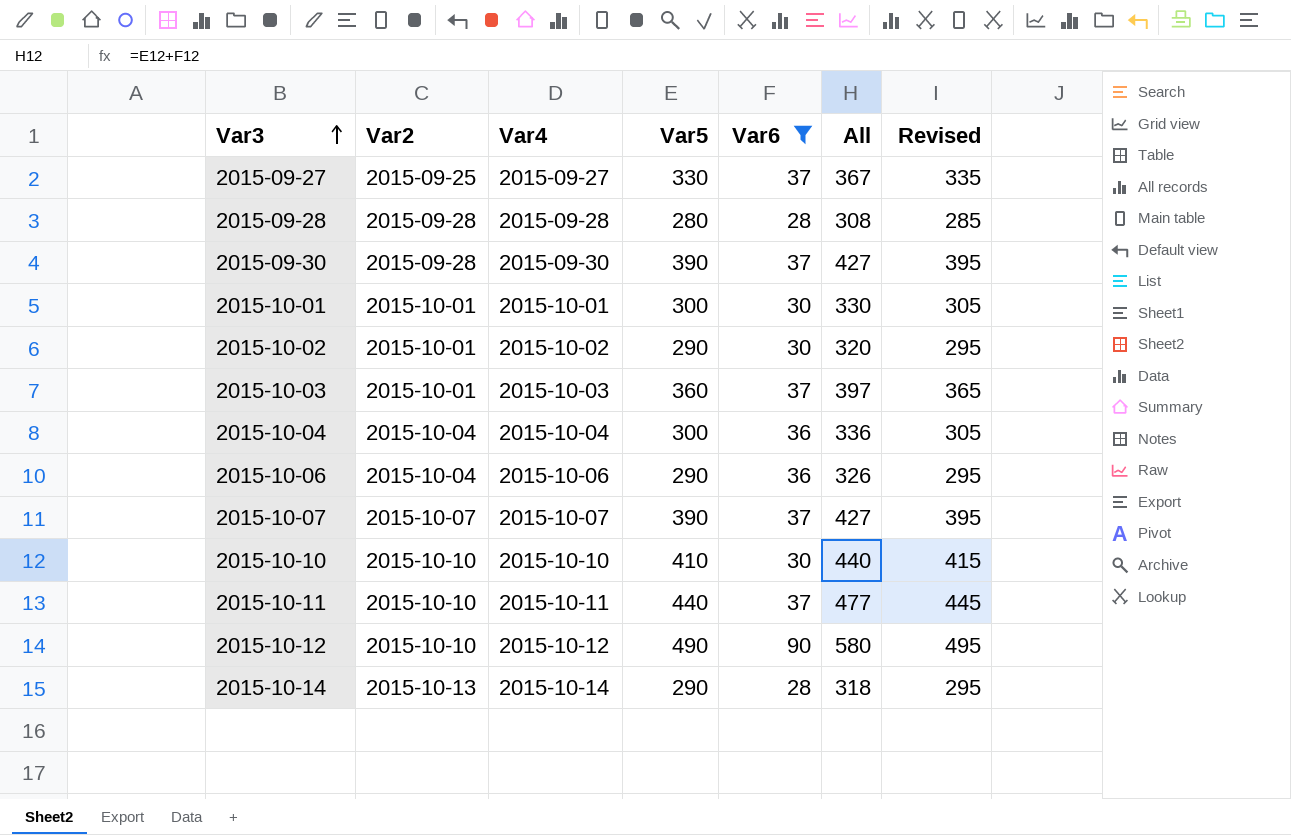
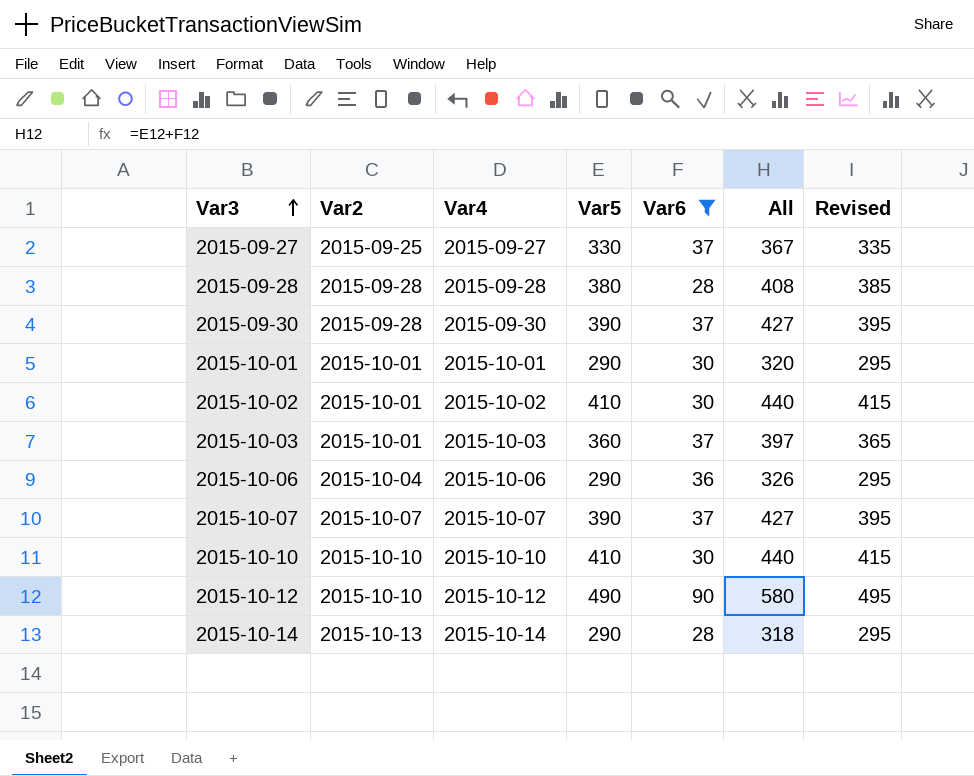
row 2015-10-04: 2015-10-04 | 2015-10-04 | 300 | 36 | 336 | 305 -> none
row 2015-10-11: 2015-10-10 | 2015-10-11 | 440 | 37 | 477 | 445 -> none
2015-09-28 | Var5: 280 -> 380
2015-09-28 | All: 308 -> 408
2015-09-28 | Revised: 285 -> 385
2015-10-01 | Var5: 300 -> 290
2015-10-01 | All: 330 -> 320
2015-10-01 | Revised: 305 -> 295
2015-10-02 | Var5: 290 -> 410
2015-10-02 | All: 320 -> 440
2015-10-02 | Revised: 295 -> 415

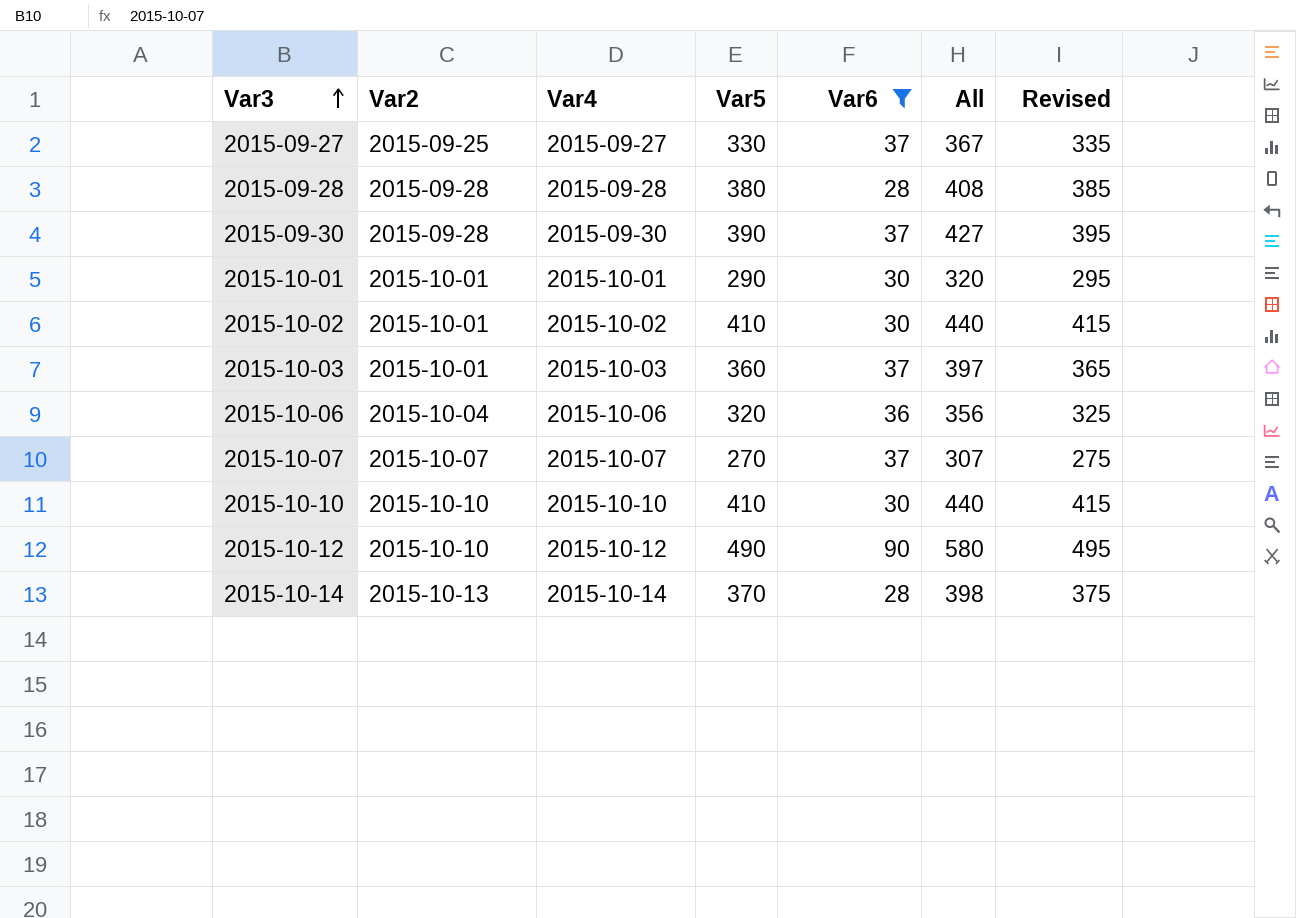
2015-10-06 | Var5: 290 -> 320
2015-10-06 | All: 326 -> 356
2015-10-06 | Revised: 295 -> 325
2015-10-07 | Var5: 390 -> 270
2015-10-07 | All: 427 -> 307
2015-10-07 | Revised: 395 -> 275
2015-10-14 | Var5: 290 -> 370
2015-10-14 | All: 318 -> 398
2015-10-14 | Revised: 295 -> 375

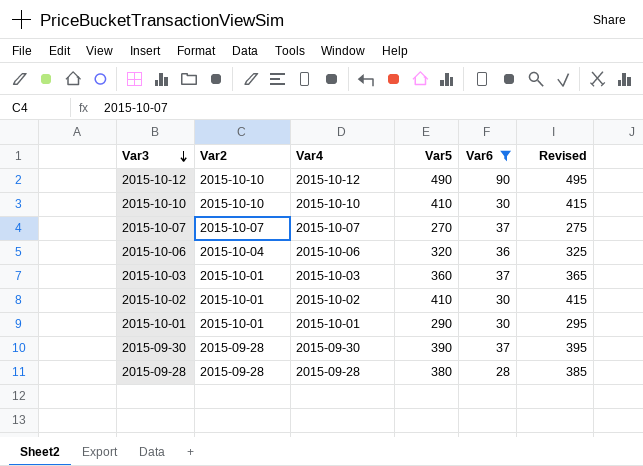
row order: Var3 ascending -> Var3 descending
column All | formula: [Var5] + [Var6] -> none
row 2015-09-27: 2015-09-25 | 2015-09-27 | 330 | 37 | 367 | 335 -> none
row 2015-10-14: 2015-10-13 | 2015-10-14 | 370 | 28 | 398 | 375 -> none

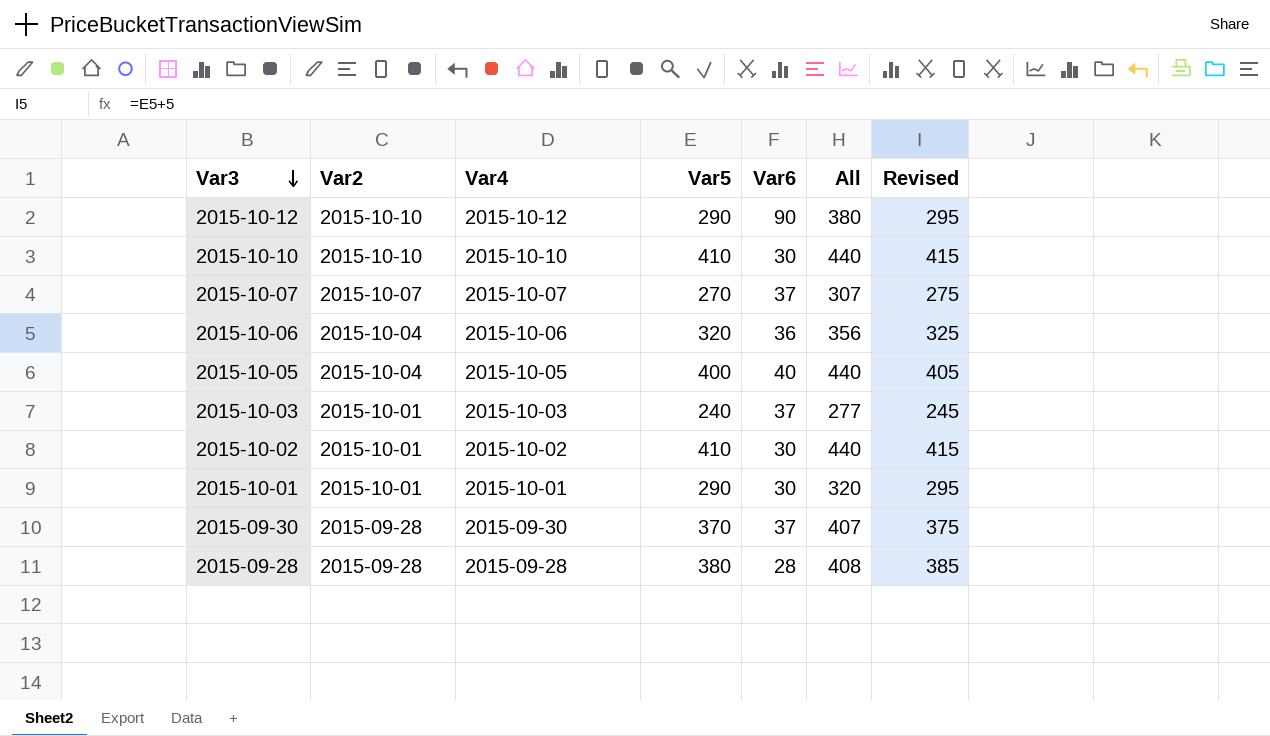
filter: Var6 != 40 -> none
column All | formula: none -> [Var5] + [Var6]
2015-10-12 | Var5: 490 -> 290
2015-10-12 | Revised: 495 -> 295
2015-10-03 | Var5: 360 -> 240
2015-10-03 | Revised: 365 -> 245
2015-09-30 | Var5: 390 -> 370
2015-09-30 | Revised: 395 -> 375

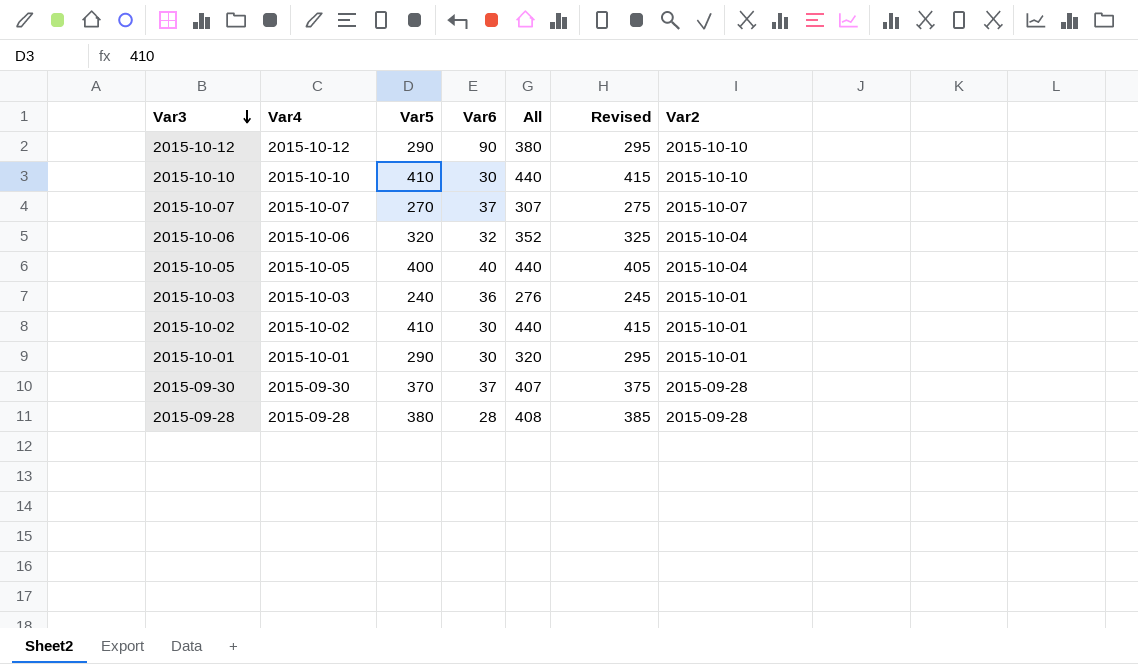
column Var2 | position: 2 -> 7
2015-10-06 | Var6: 36 -> 32
2015-10-06 | All: 356 -> 352
2015-10-03 | Var6: 37 -> 36
2015-10-03 | All: 277 -> 276

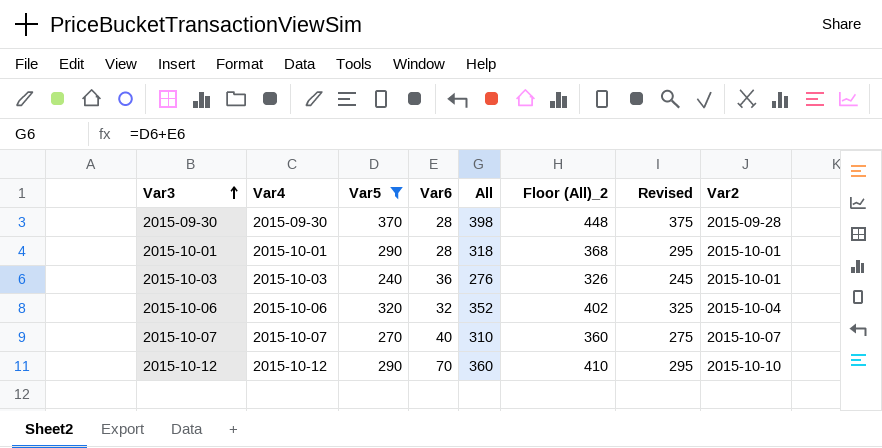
filter: none -> Var5 <= 370
row order: Var3 descending -> Var3 ascending
column Floor (All)_2 | formula: none -> [All] + 50
2015-09-30 | Var6: 37 -> 28
2015-09-30 | All: 407 -> 398
2015-10-01 | Var6: 30 -> 28
2015-10-01 | All: 320 -> 318
2015-10-07 | Var6: 37 -> 40
2015-10-07 | All: 307 -> 310
2015-10-12 | Var6: 90 -> 70
2015-10-12 | All: 380 -> 360

